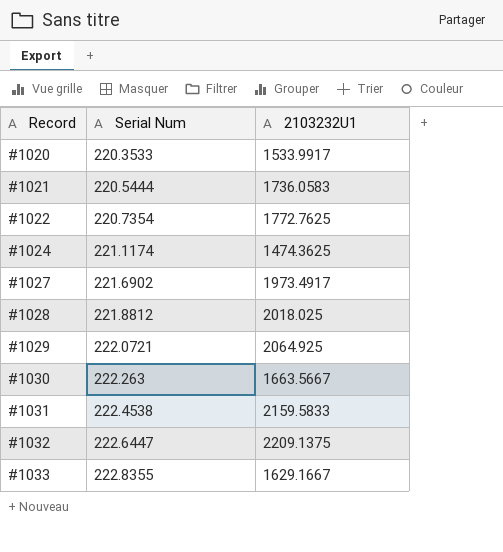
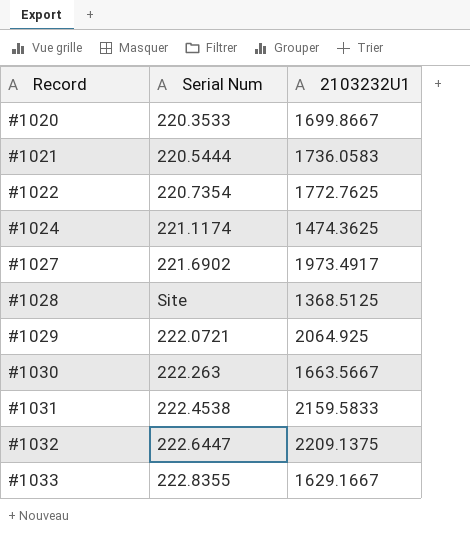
#1020 | 2103232U1: 1533.9917 -> 1699.8667
#1028 | Serial Num: 221.8812 -> Site
#1028 | 2103232U1: 2018.025 -> 1368.5125

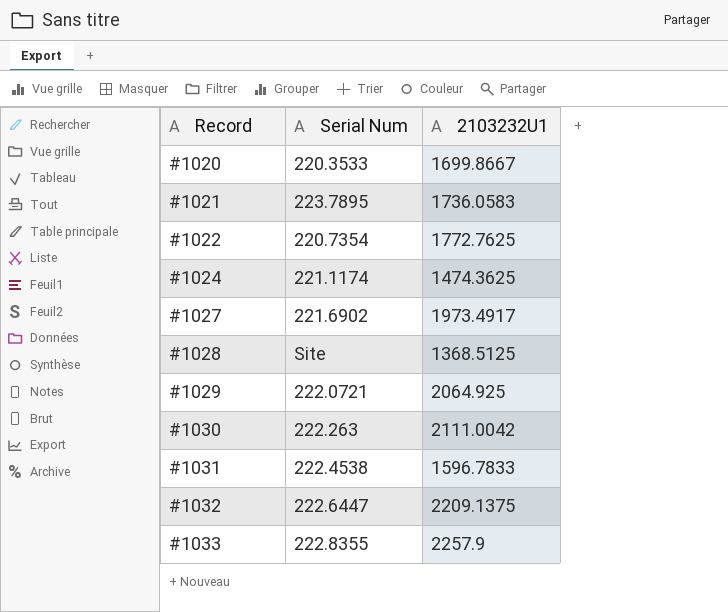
#1021 | Serial Num: 220.5444 -> 223.7895
#1030 | 2103232U1: 1663.5667 -> 2111.0042
#1031 | 2103232U1: 2159.5833 -> 1596.7833
#1033 | 2103232U1: 1629.1667 -> 2257.9

